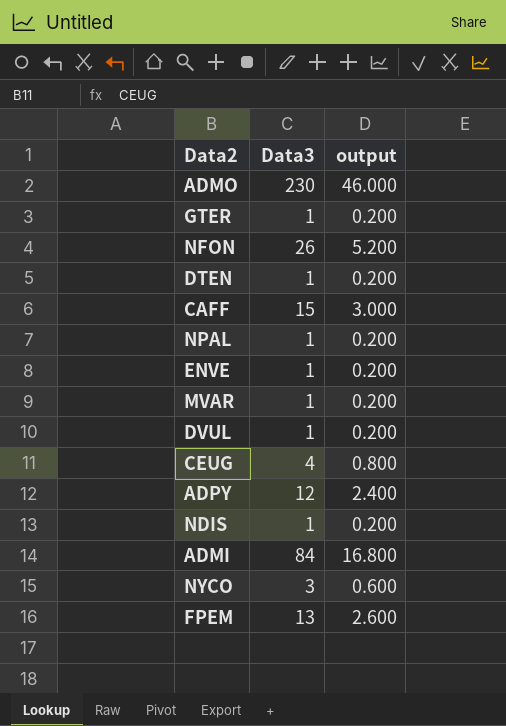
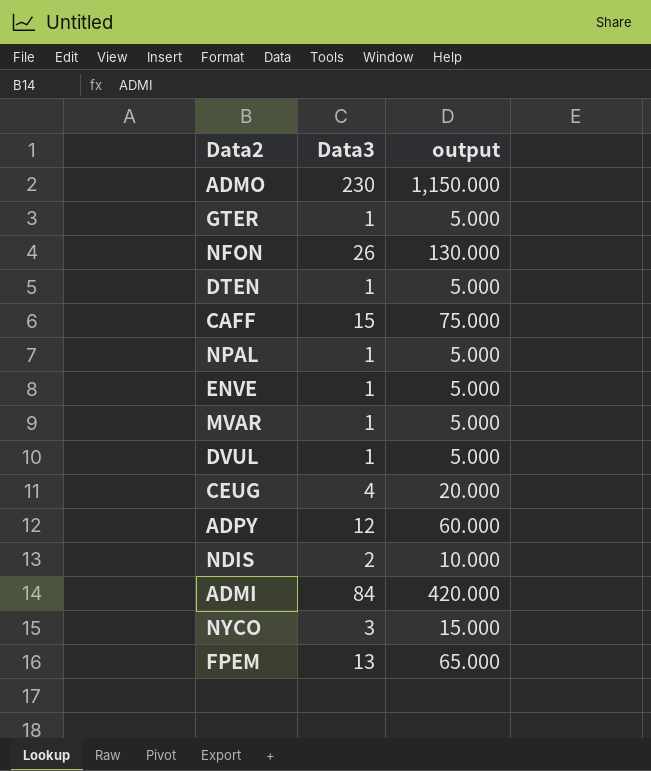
column output | formula: [Data3] * 0.2 -> [Data3] * 5
NDIS | Data3: 1 -> 2

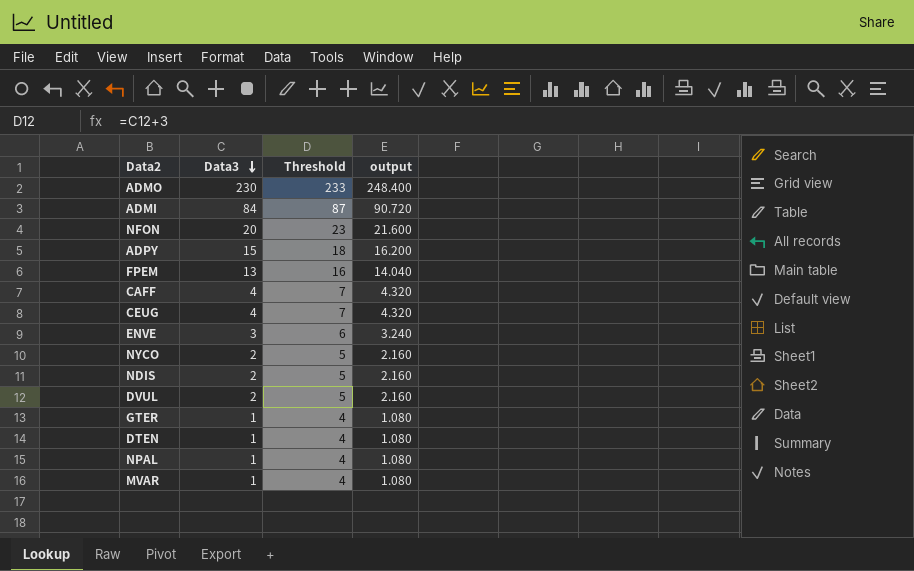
row order: none -> Data3 descending
column Threshold | formula: none -> [Data3] + 3
column output | formula: [Data3] * 5 -> [Data3] * 1.08
NFON | Data3: 26 -> 20
ADPY | Data3: 12 -> 15
CAFF | Data3: 15 -> 4
ENVE | Data3: 1 -> 3
NYCO | Data3: 3 -> 2
DVUL | Data3: 1 -> 2

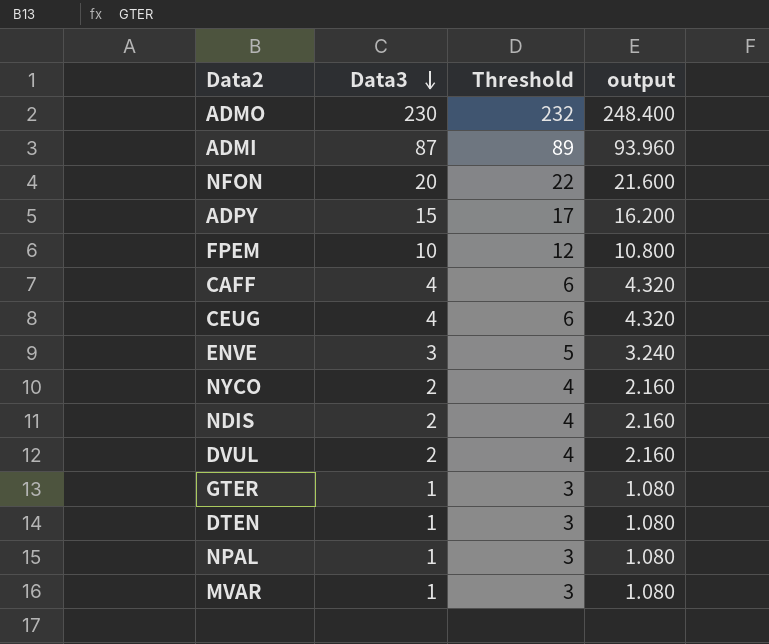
column Threshold | formula: [Data3] + 3 -> [Data3] + 2
ADMI | Data3: 84 -> 87
ADMI | output: 90.720 -> 93.960
FPEM | Data3: 13 -> 10
FPEM | output: 14.040 -> 10.800

